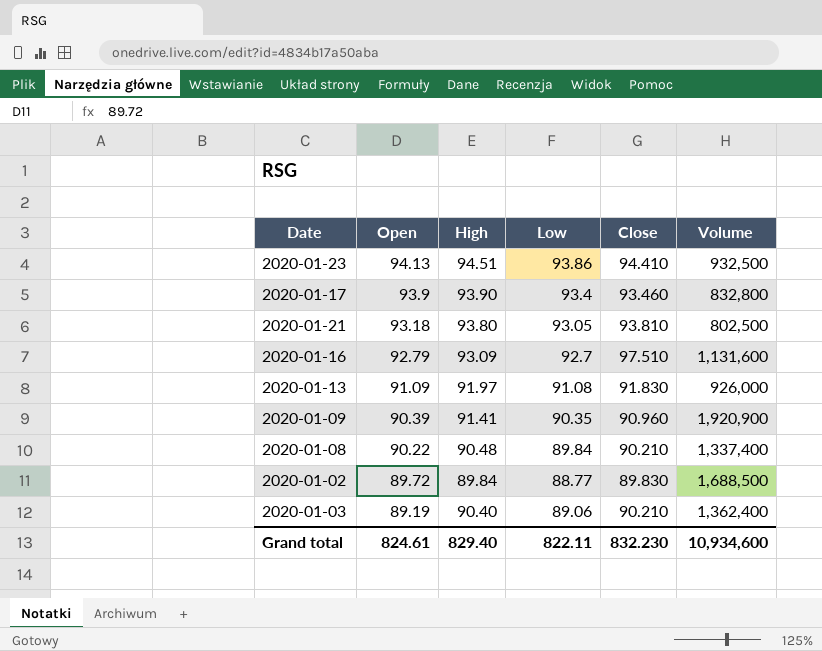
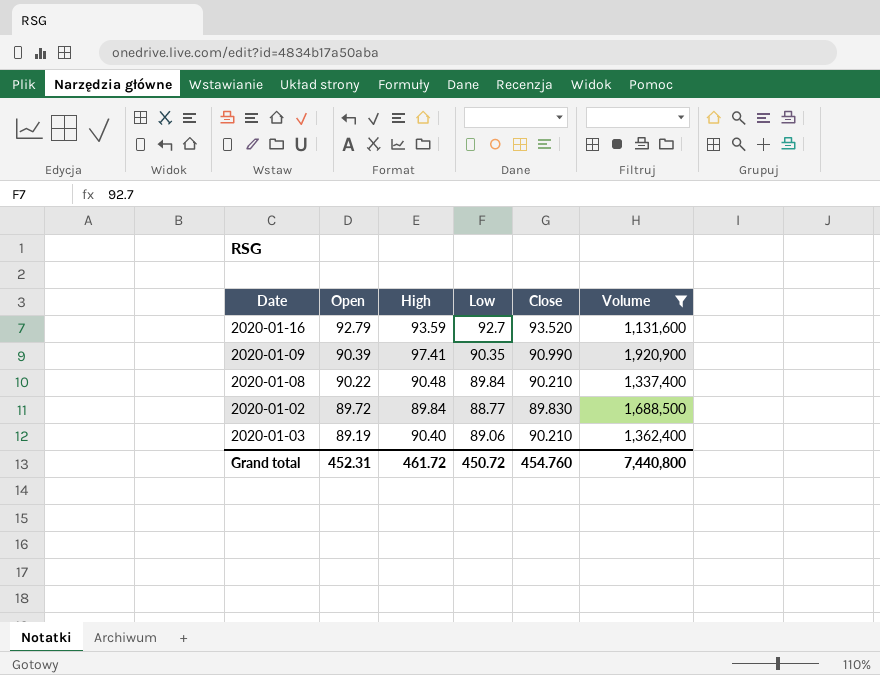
filter: none -> Volume >= 1,131,600
2020-01-16 | High: 93.09 -> 93.59
2020-01-16 | Close: 97.510 -> 93.520
2020-01-09 | High: 91.41 -> 97.41
2020-01-09 | Close: 90.960 -> 90.990
Grand total | Open: 824.61 -> 452.31
Grand total | High: 829.40 -> 461.72
Grand total | Low: 822.11 -> 450.72
Grand total | Close: 832.230 -> 454.760
Grand total | Volume: 10,934,600 -> 7,440,800

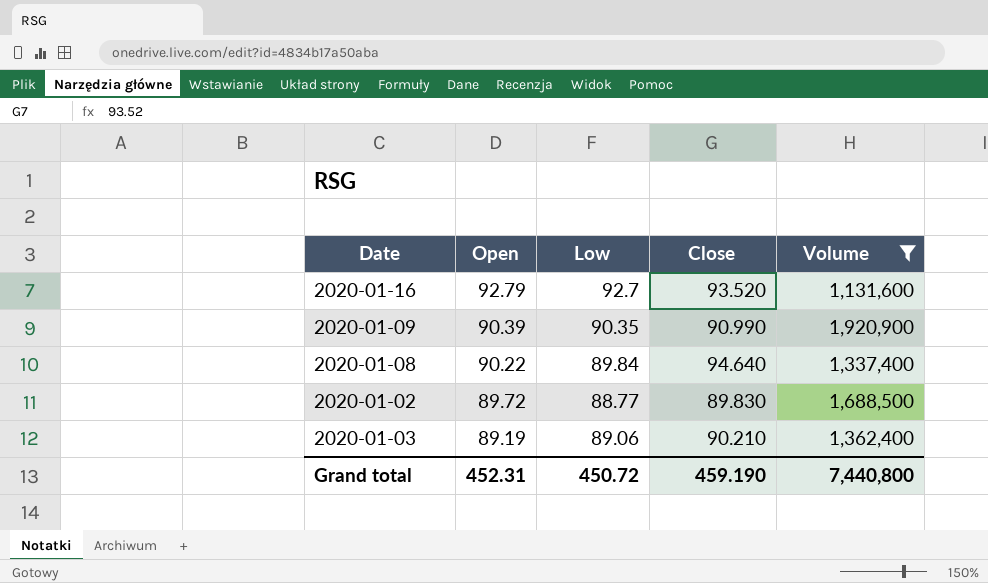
column High | position: 3 -> none
2020-01-08 | Close: 90.210 -> 94.640
Grand total | Close: 454.760 -> 459.190

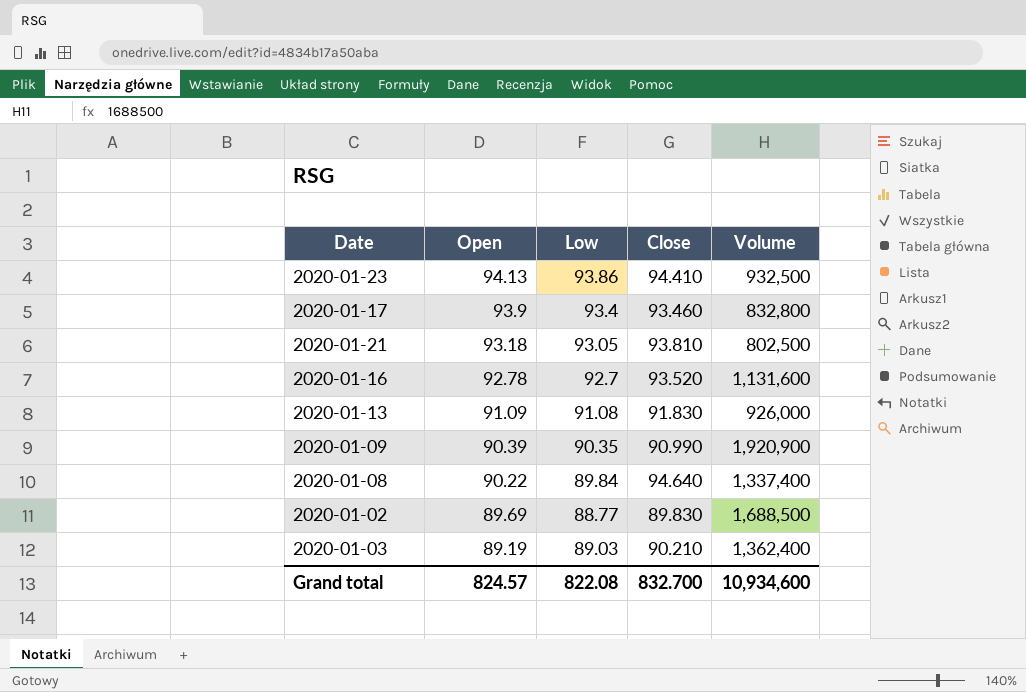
filter: Volume >= 1,131,600 -> none
2020-01-16 | Open: 92.79 -> 92.78
2020-01-02 | Open: 89.72 -> 89.69
2020-01-03 | Low: 89.06 -> 89.03
Grand total | Open: 452.31 -> 824.57
Grand total | Low: 450.72 -> 822.08
Grand total | Close: 459.190 -> 832.700
Grand total | Volume: 7,440,800 -> 10,934,600

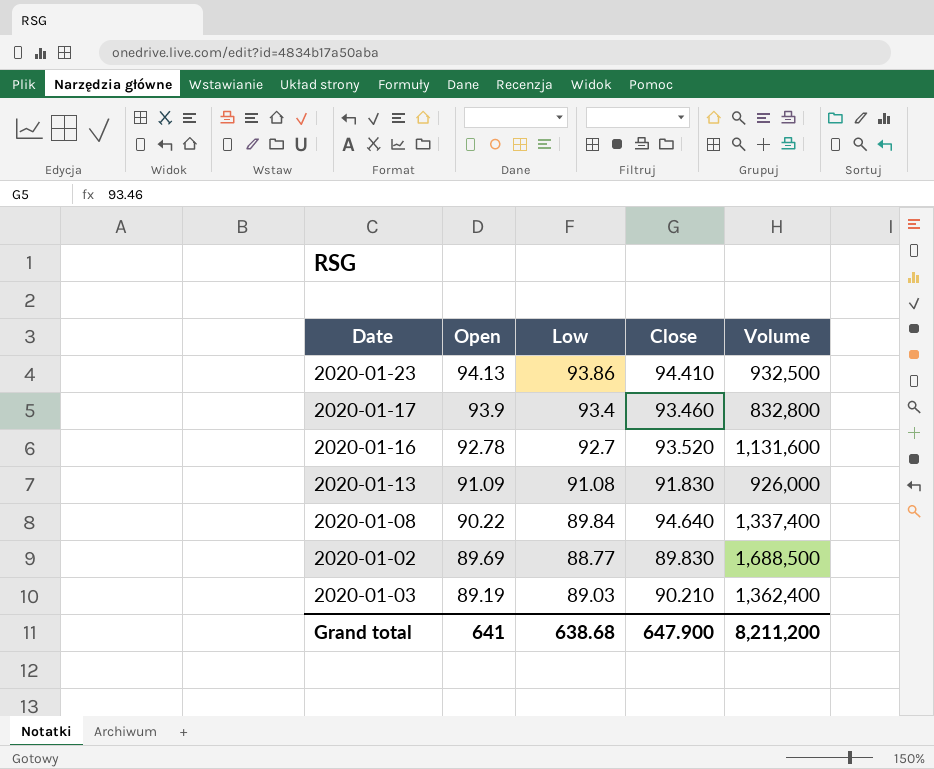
row 2020-01-21: 93.18 | 93.05 | 93.810 | 802,500 -> none
row 2020-01-09: 90.39 | 90.35 | 90.990 | 1,920,900 -> none
Grand total | Open: 824.57 -> 641
Grand total | Low: 822.08 -> 638.68
Grand total | Close: 832.700 -> 647.900
Grand total | Volume: 10,934,600 -> 8,211,200

